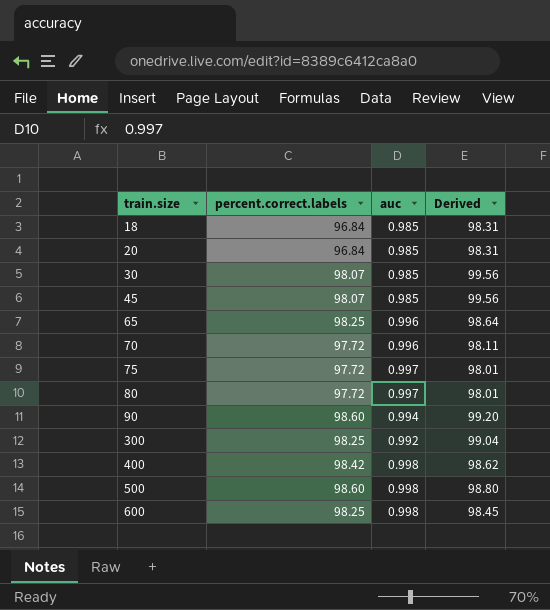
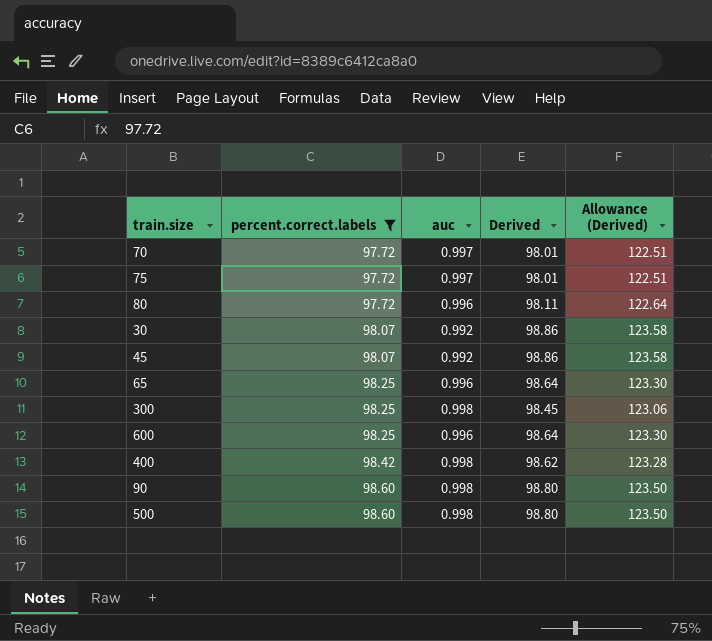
filter: none -> percent.correct.labels != 96.84
row order: train.size ascending -> percent.correct.labels ascending
column Allowance (Derived) | formula: none -> [Derived] * 1.25
70 | auc: 0.996 -> 0.997
70 | Derived: 98.11 -> 98.01
80 | auc: 0.997 -> 0.996
80 | Derived: 98.01 -> 98.11
30 | auc: 0.985 -> 0.992
30 | Derived: 99.56 -> 98.86
45 | auc: 0.985 -> 0.992
45 | Derived: 99.56 -> 98.86
300 | auc: 0.992 -> 0.998
300 | Derived: 99.04 -> 98.45
600 | auc: 0.998 -> 0.996
600 | Derived: 98.45 -> 98.64
90 | auc: 0.994 -> 0.998
90 | Derived: 99.20 -> 98.80

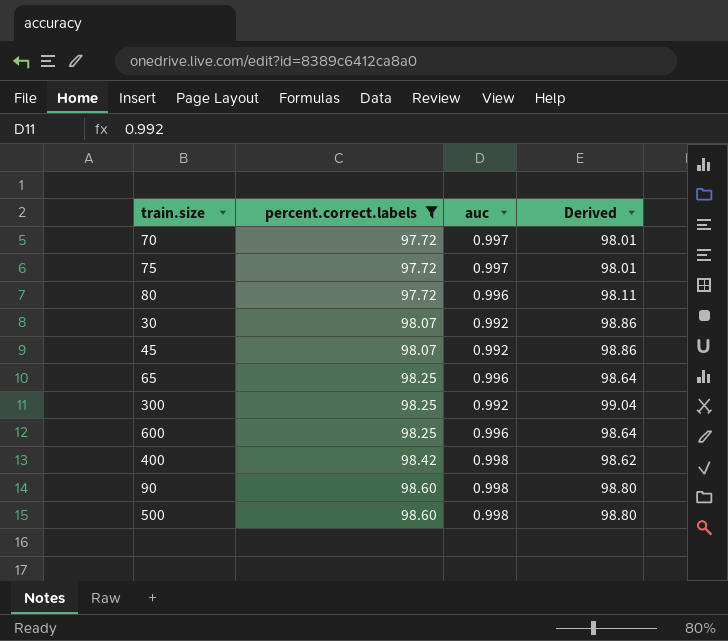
column Allowance (Derived) | formula: [Derived] * 1.25 -> none
300 | auc: 0.998 -> 0.992
300 | Derived: 98.45 -> 99.04

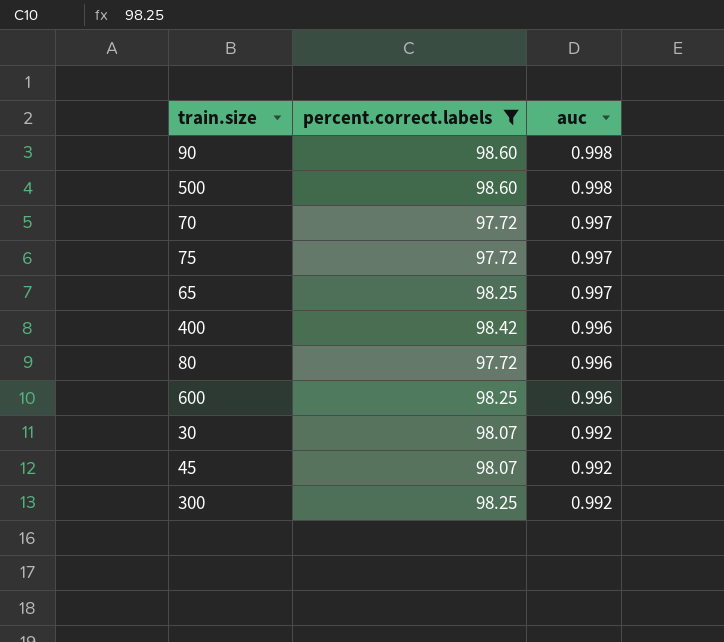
row order: percent.correct.labels ascending -> auc descending
column Derived | formula: [percent.correct.labels] / [auc] -> none
65 | auc: 0.996 -> 0.997
400 | auc: 0.998 -> 0.996

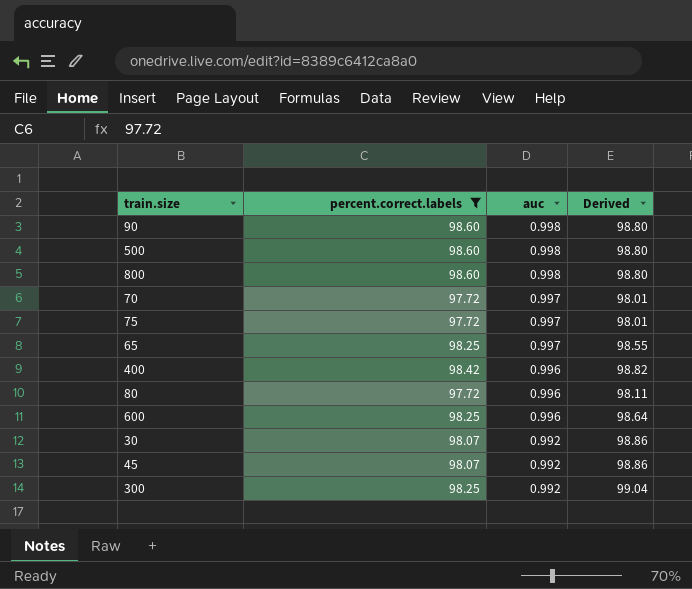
column Derived | formula: none -> [percent.correct.labels] / [auc]
row 800: none -> 98.60 | 0.998 | 98.80

